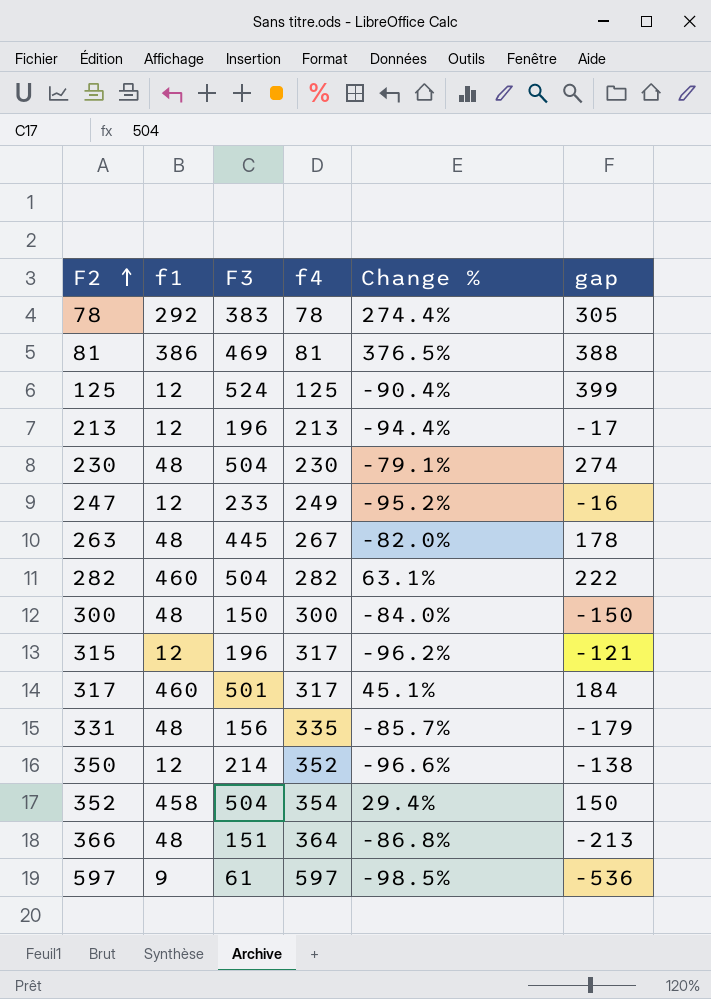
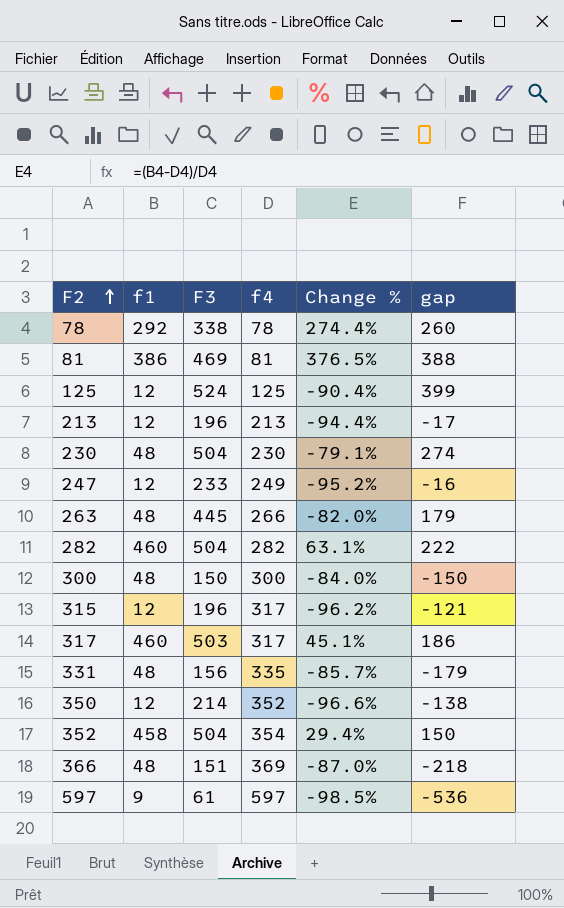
78 | F3: 383 -> 338
78 | gap: 305 -> 260
263 | f4: 267 -> 266
263 | gap: 178 -> 179
317 | F3: 501 -> 503
317 | gap: 184 -> 186
366 | f4: 364 -> 369
366 | Change %: -86.8% -> -87.0%
366 | gap: -213 -> -218

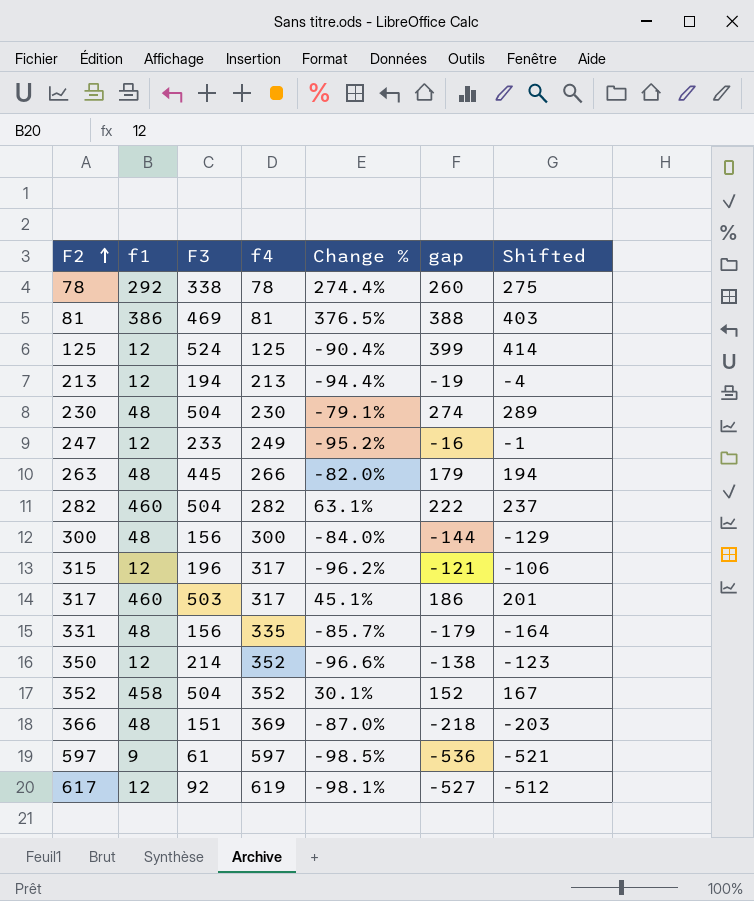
column Shifted | formula: none -> [gap] + 15
213 | F3: 196 -> 194
213 | gap: -17 -> -19
300 | F3: 150 -> 156
300 | gap: -150 -> -144
352 | f4: 354 -> 352
352 | Change %: 29.4% -> 30.1%
352 | gap: 150 -> 152
row 617: none -> 12 | 92 | 619 | -98.1% | -527 | -512

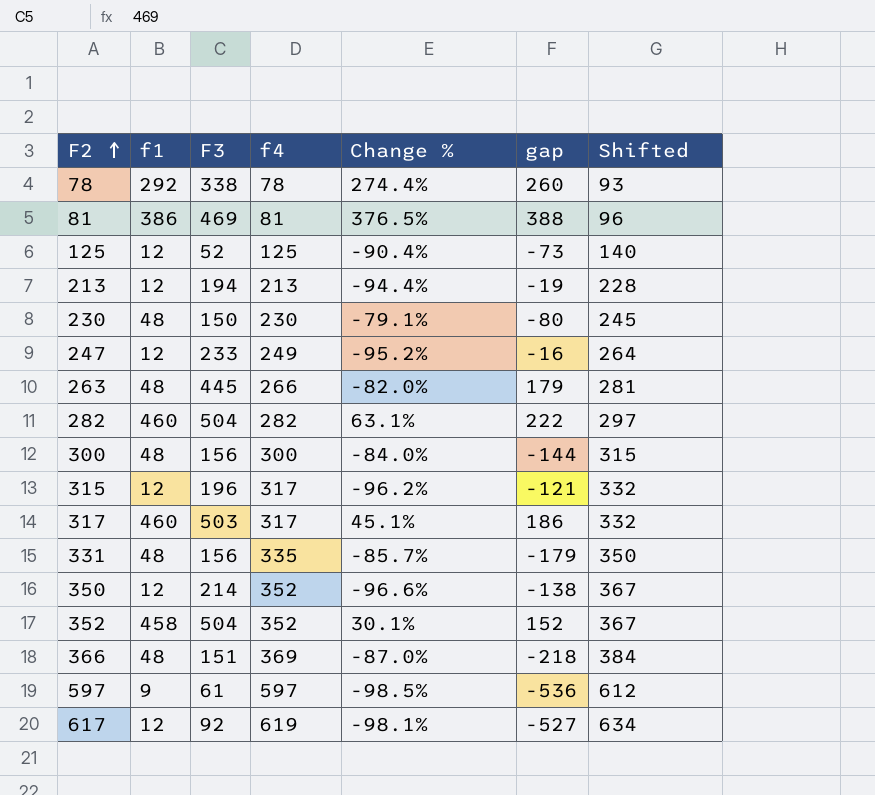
column Shifted | formula: [gap] + 15 -> [f4] + 15
125 | F3: 524 -> 52
125 | gap: 399 -> -73
230 | F3: 504 -> 150
230 | gap: 274 -> -80

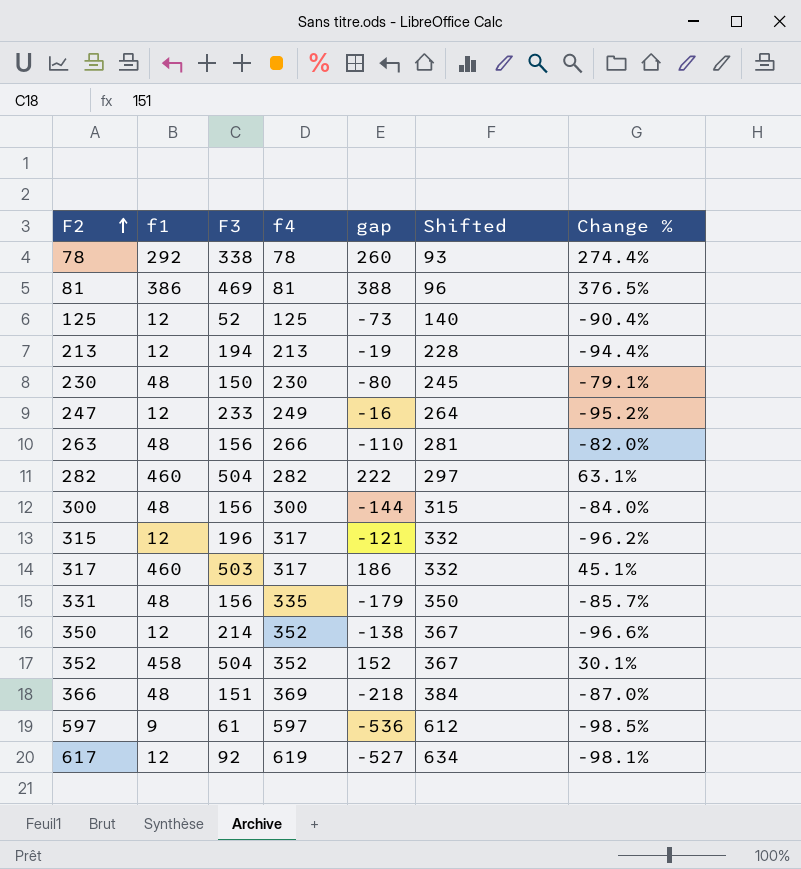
column Change % | position: 5 -> 7
263 | F3: 445 -> 156
263 | gap: 179 -> -110

